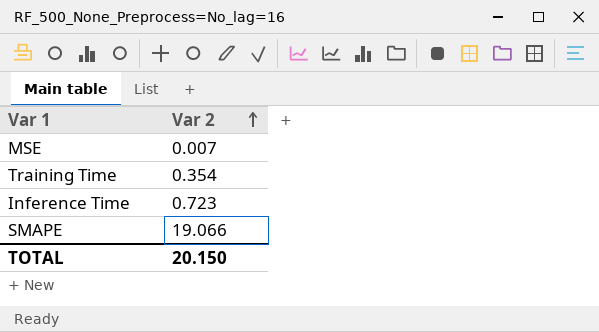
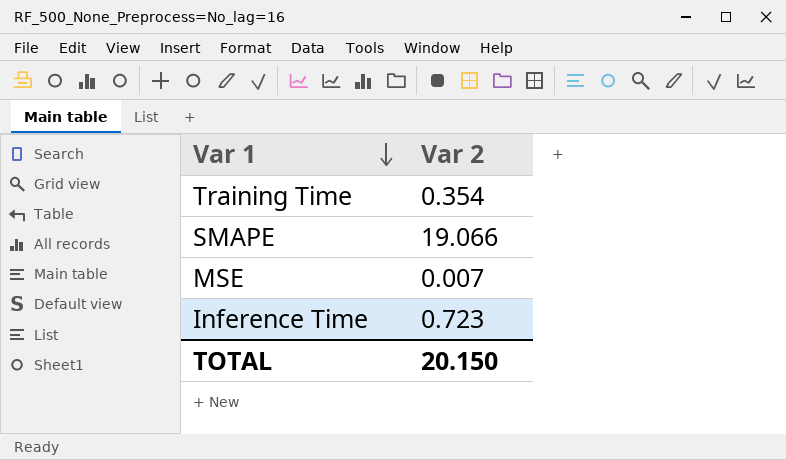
row order: Var 2 ascending -> Var 1 descending

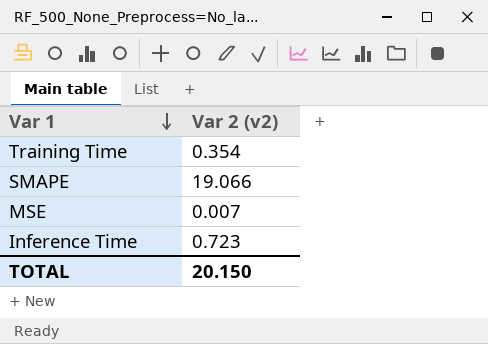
column name: Var 2 -> Var 2 (v2)

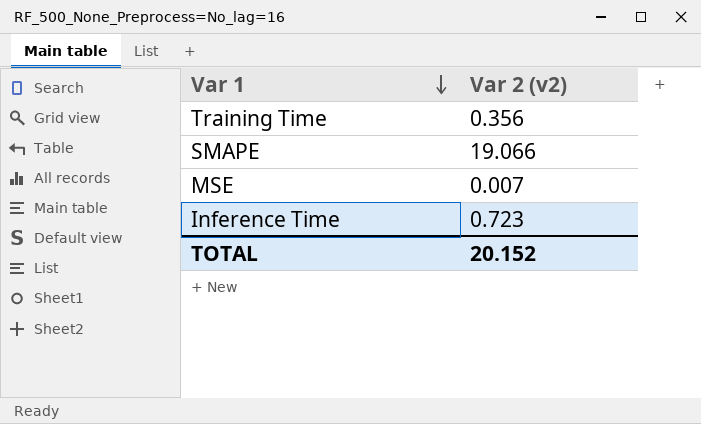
Training Time | Var 2 (v2): 0.354 -> 0.356
TOTAL | Var 2 (v2): 20.150 -> 20.152

